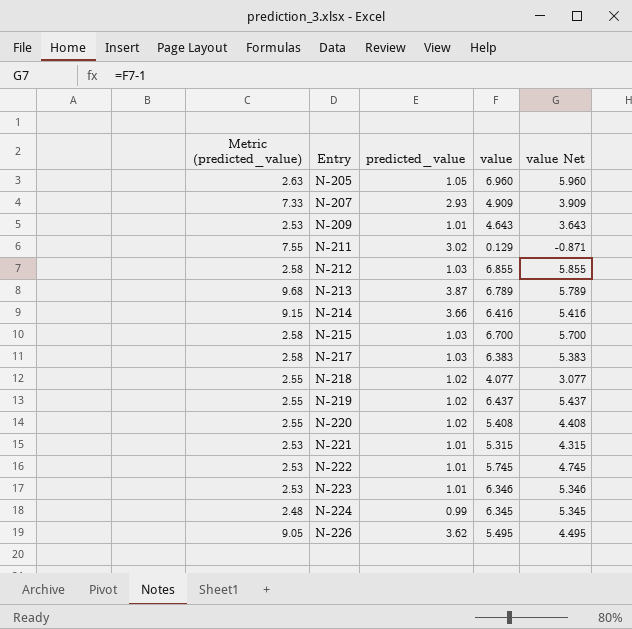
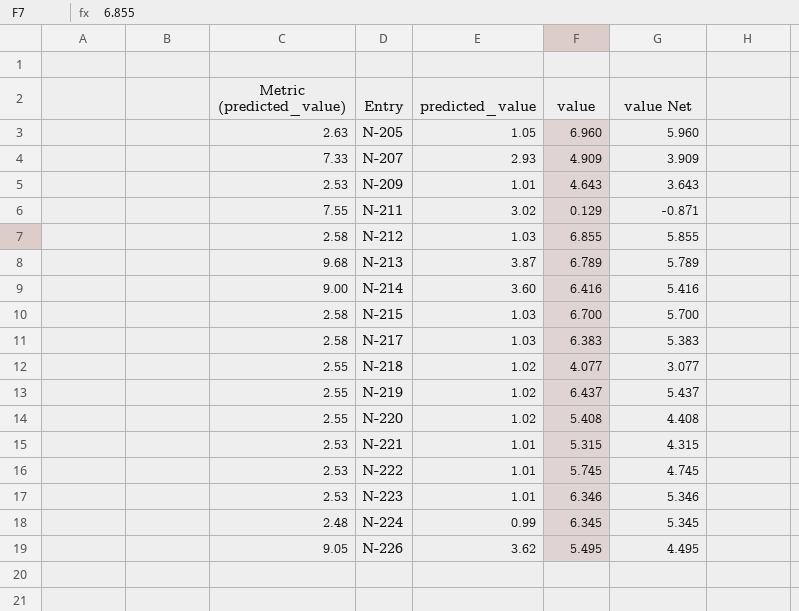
N-214 | Metric (predicted_value): 9.15 -> 9.00
N-214 | predicted_value: 3.66 -> 3.60

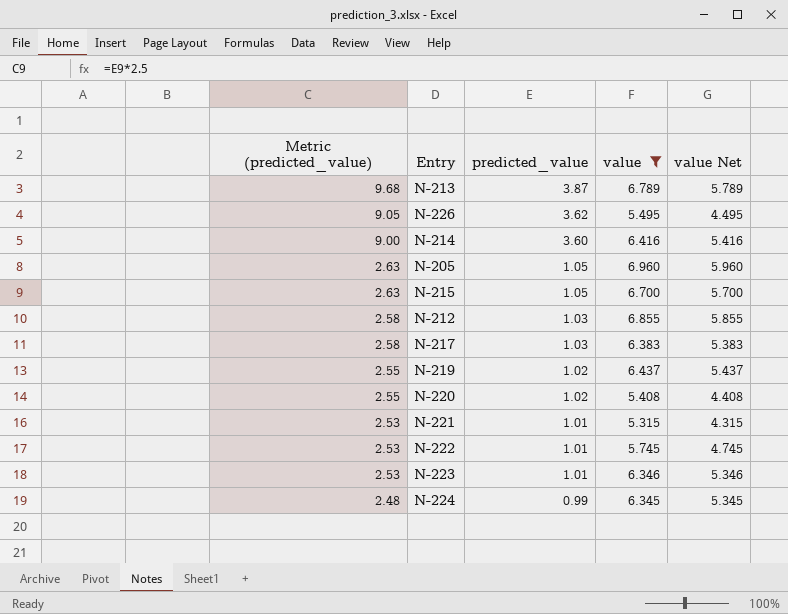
filter: none -> value >= 5.315
row order: Entry ascending -> Metric (predicted_value) descending
N-215 | Metric (predicted_value): 2.58 -> 2.63
N-215 | predicted_value: 1.03 -> 1.05

